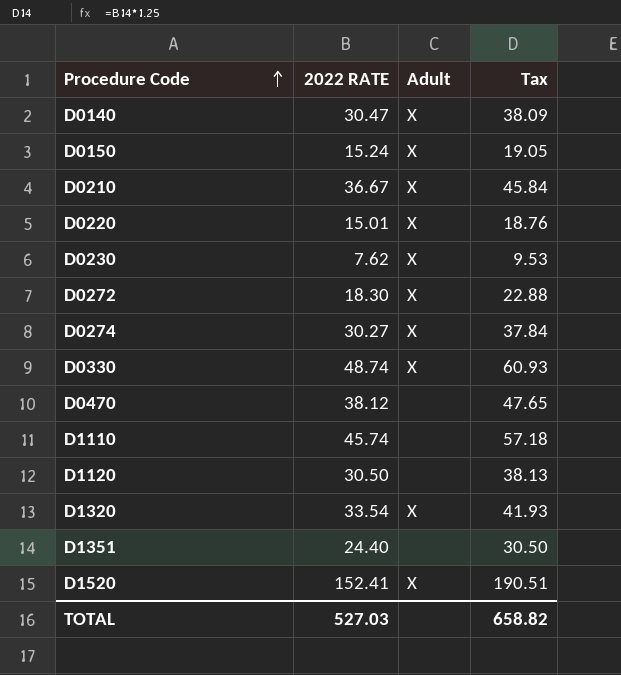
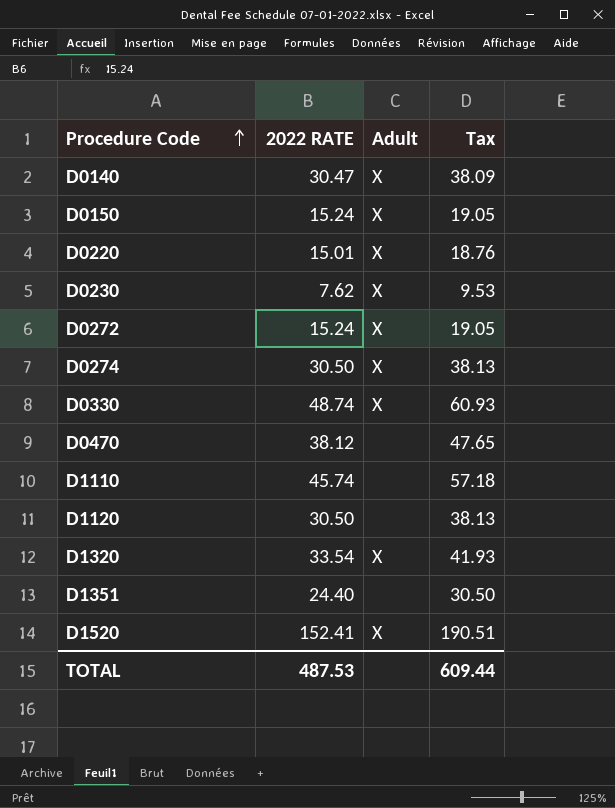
row D0210: 36.67 | X | 45.84 -> none
D0272 | 2022 RATE: 18.30 -> 15.24
D0272 | Tax: 22.88 -> 19.05
D0274 | 2022 RATE: 30.27 -> 30.50
D0274 | Tax: 37.84 -> 38.13
TOTAL | 2022 RATE: 527.03 -> 487.53
TOTAL | Tax: 658.82 -> 609.44

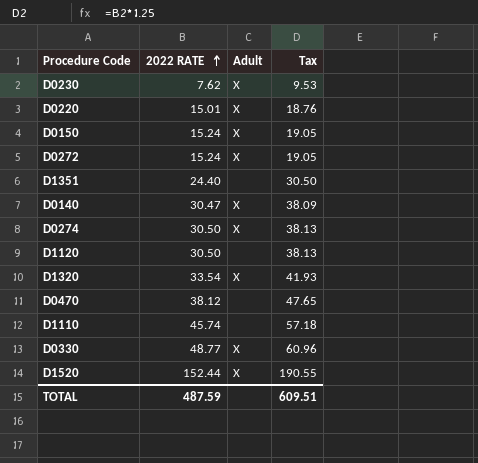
row order: Procedure Code ascending -> 2022 RATE ascending
D0330 | 2022 RATE: 48.74 -> 48.77
D0330 | Tax: 60.93 -> 60.96
D1520 | 2022 RATE: 152.41 -> 152.44
D1520 | Tax: 190.51 -> 190.55
TOTAL | 2022 RATE: 487.53 -> 487.59
TOTAL | Tax: 609.44 -> 609.51

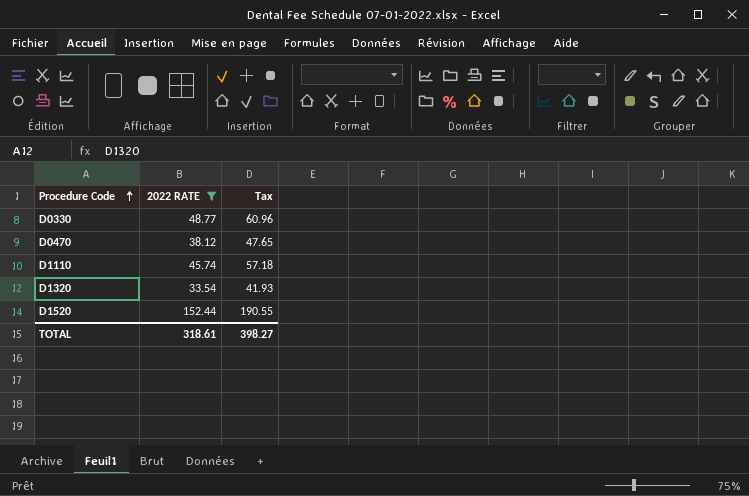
filter: none -> 2022 RATE >= 33.54
row order: 2022 RATE ascending -> Procedure Code ascending
column Adult | position: 3 -> none
TOTAL | 2022 RATE: 487.59 -> 318.61
TOTAL | Tax: 609.51 -> 398.27

